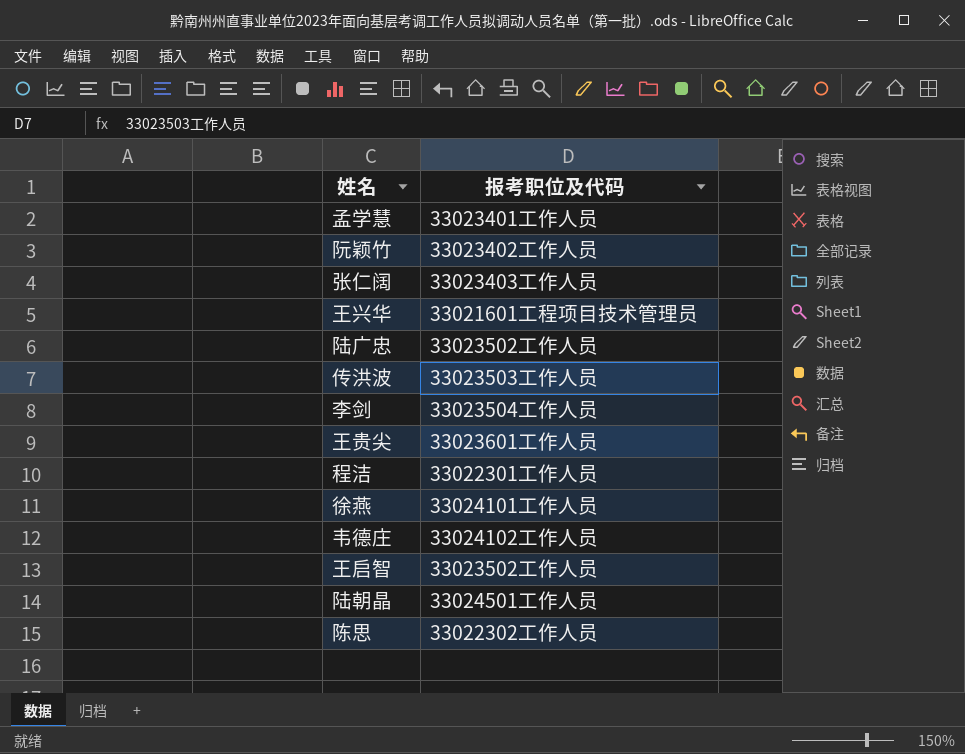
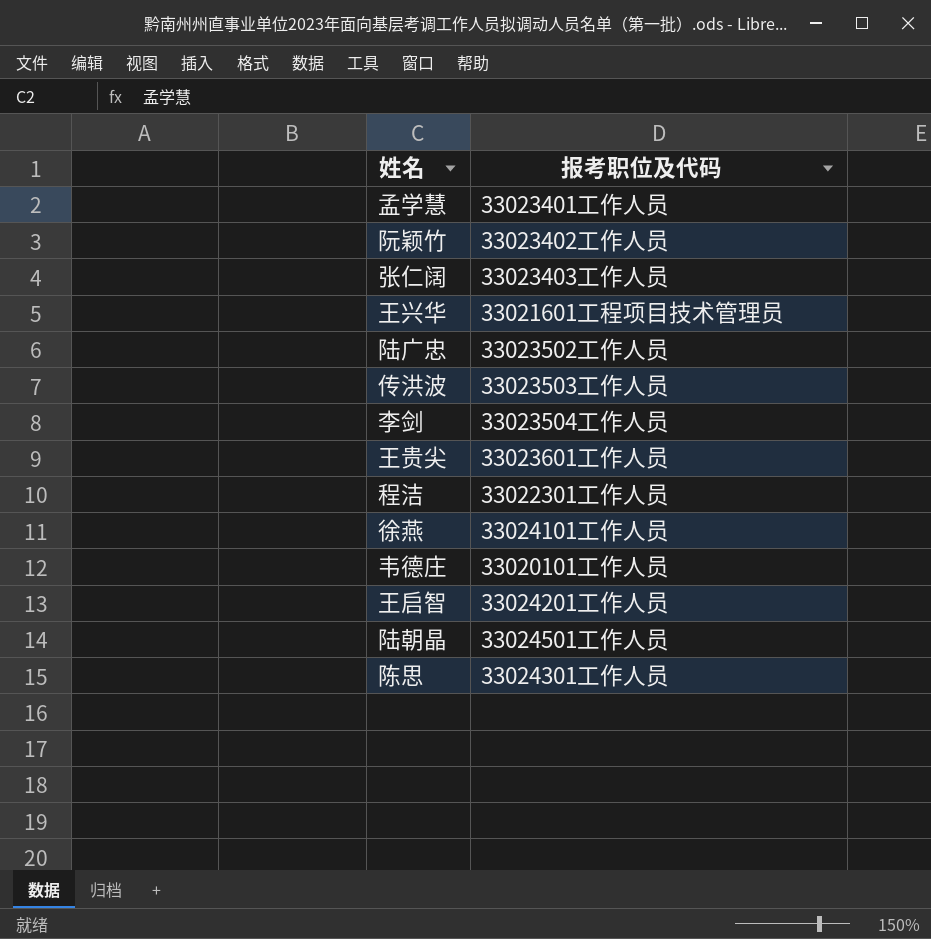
韦德庄 | 报考职位及代码: 33024102工作人员 -> 33020101工作人员
王启智 | 报考职位及代码: 33023502工作人员 -> 33024201工作人员
陈思 | 报考职位及代码: 33022302工作人员 -> 33024301工作人员

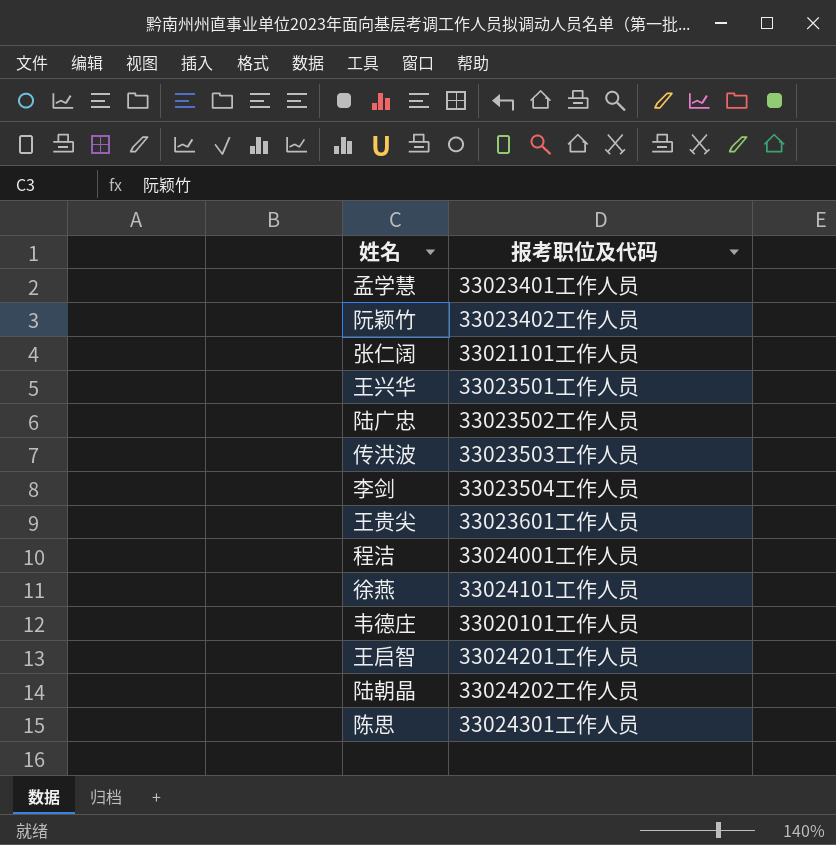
张仁阔 | 报考职位及代码: 33023403工作人员 -> 33021101工作人员
王兴华 | 报考职位及代码: 33021601工程项目技术管理员 -> 33023501工作人员
程洁 | 报考职位及代码: 33022301工作人员 -> 33024001工作人员
陆朝晶 | 报考职位及代码: 33024501工作人员 -> 33024202工作人员

